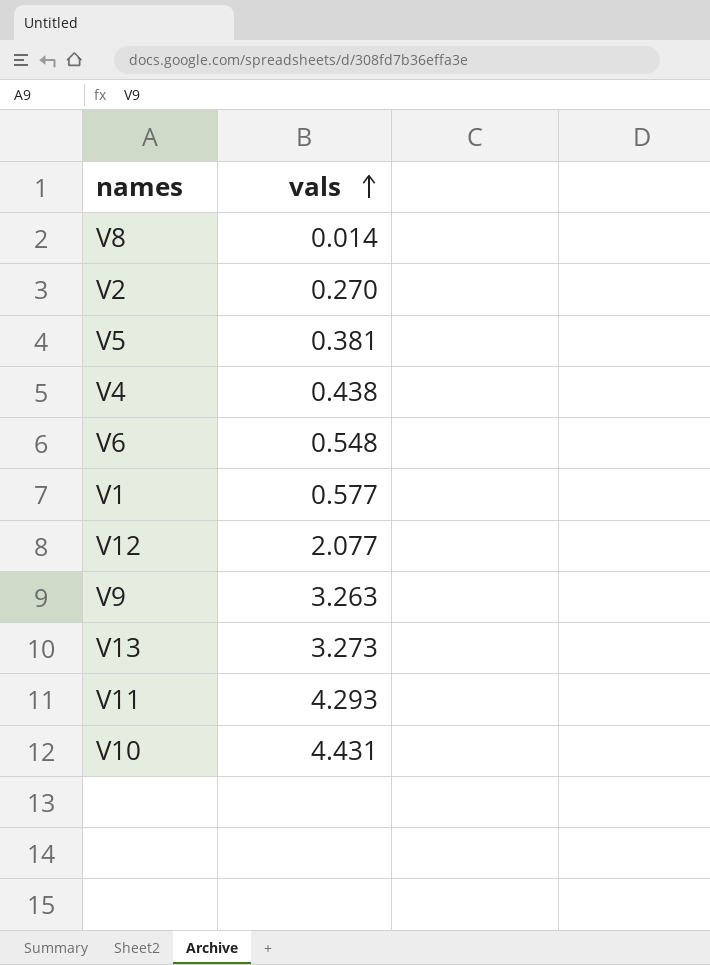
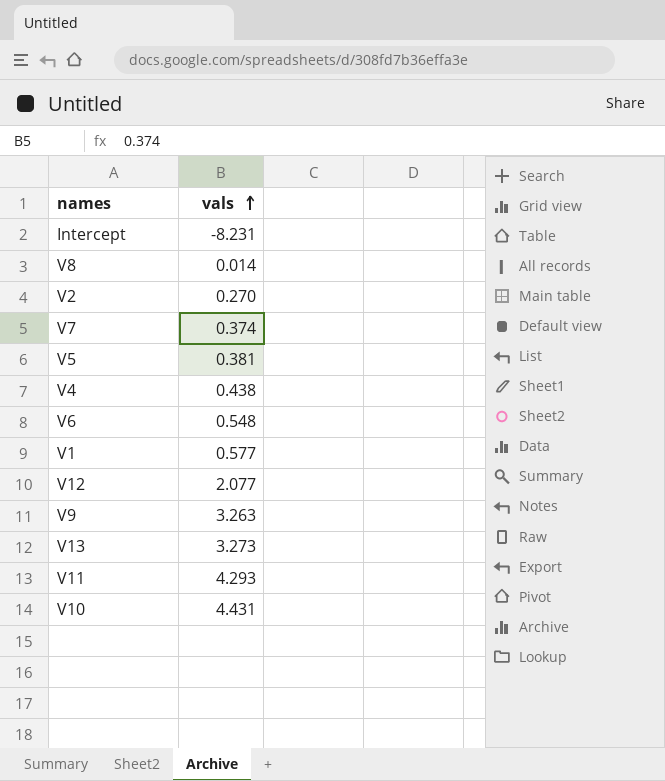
row Intercept: none -> -8.231
row V7: none -> 0.374

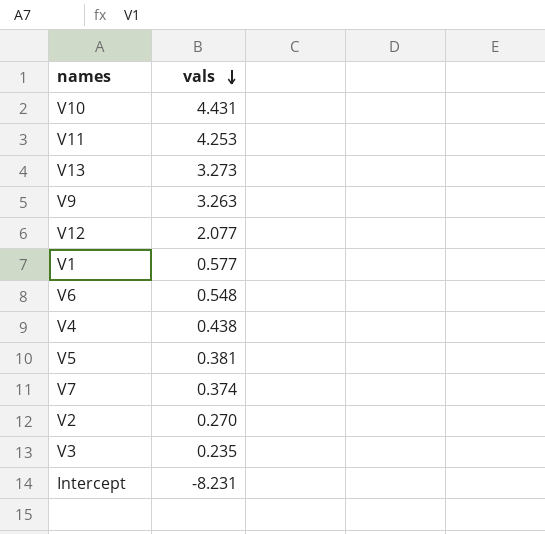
row order: vals ascending -> vals descending
row V8: 0.014 -> none
V11 | vals: 4.293 -> 4.253
row V3: none -> 0.235

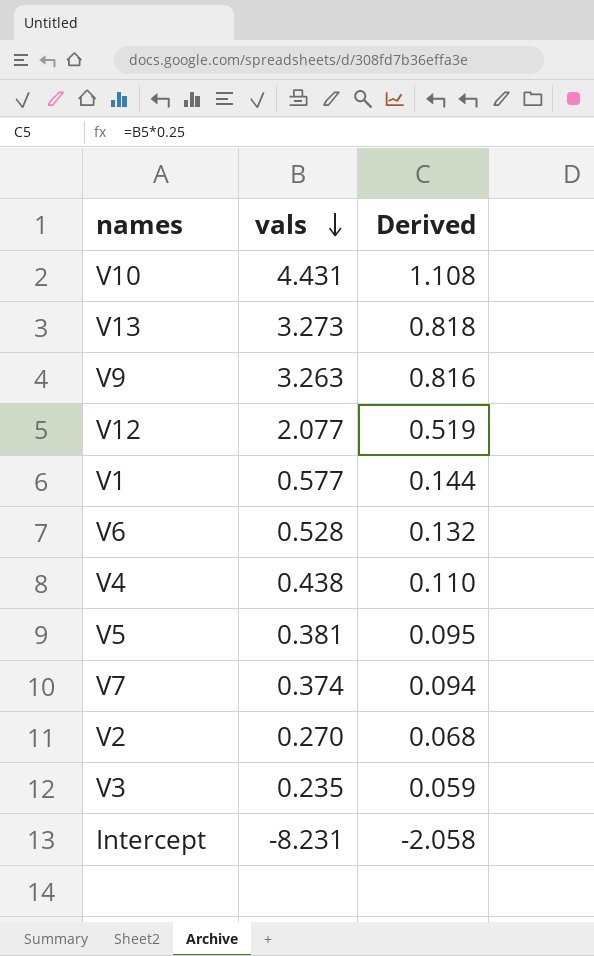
column Derived | formula: none -> [vals] * 0.25
row V11: 4.253 -> none
V6 | vals: 0.548 -> 0.528

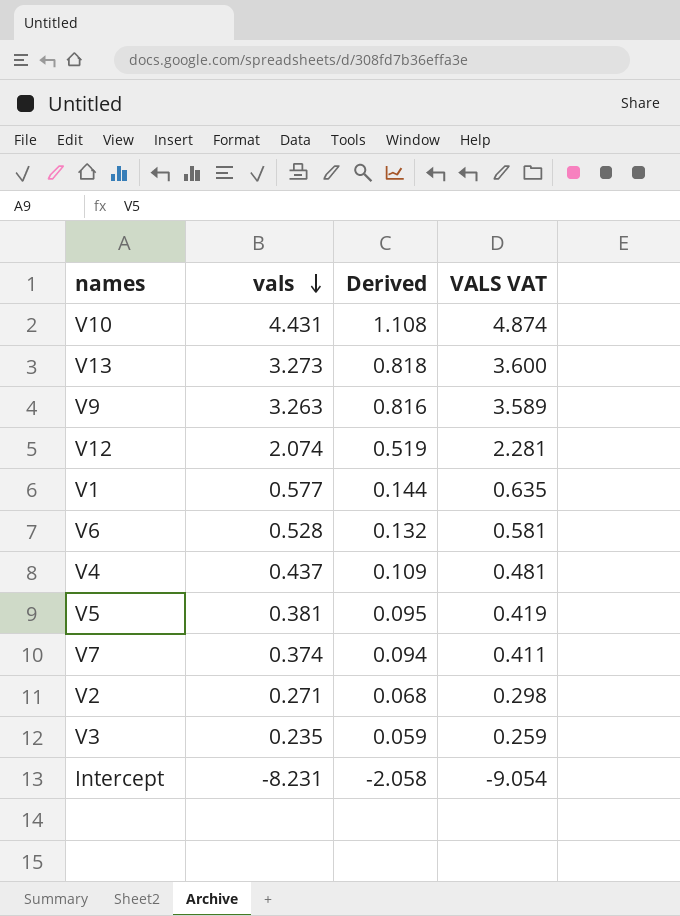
column VALS VAT | formula: none -> [vals] * 1.1
V12 | vals: 2.077 -> 2.074
V4 | vals: 0.438 -> 0.437
V4 | Derived: 0.110 -> 0.109
V2 | vals: 0.270 -> 0.271

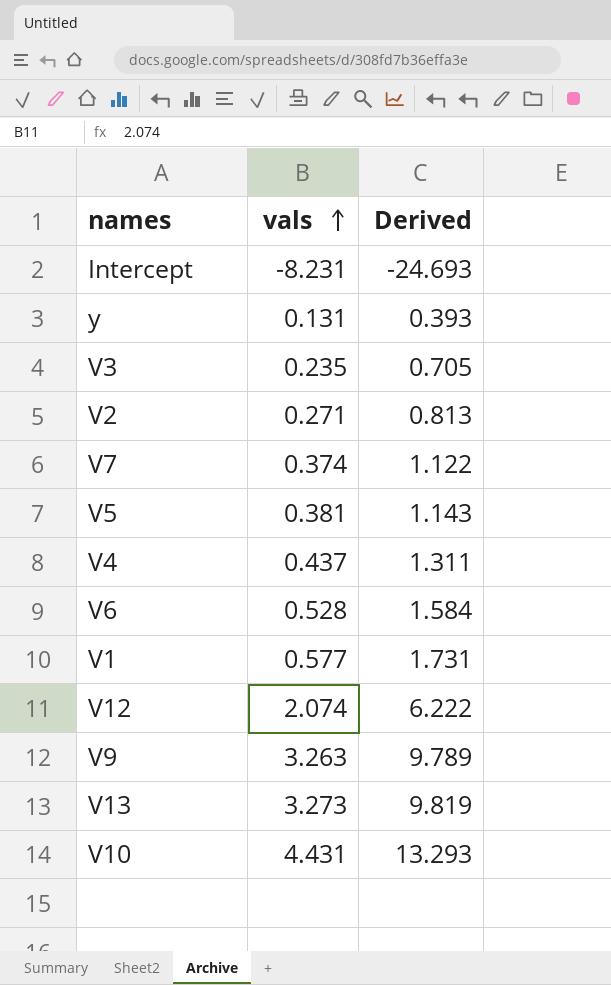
row order: vals descending -> vals ascending
column VALS VAT | formula: [vals] * 1.1 -> none
column Derived | formula: [vals] * 0.25 -> [vals] * 3
row y: none -> 0.131 | 0.393

